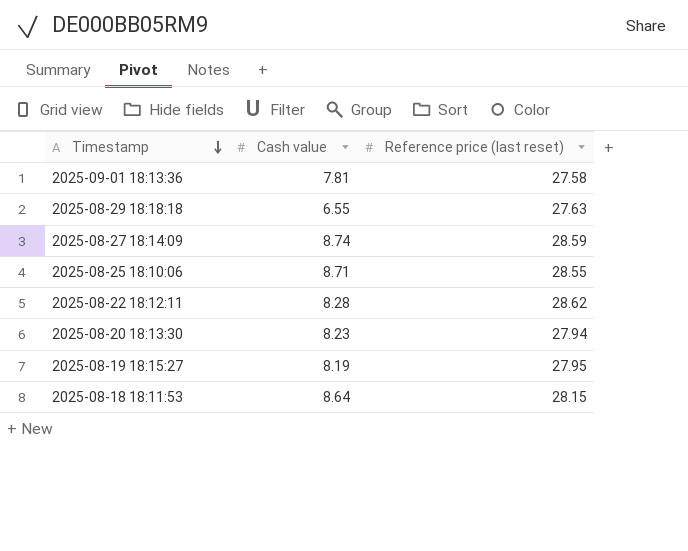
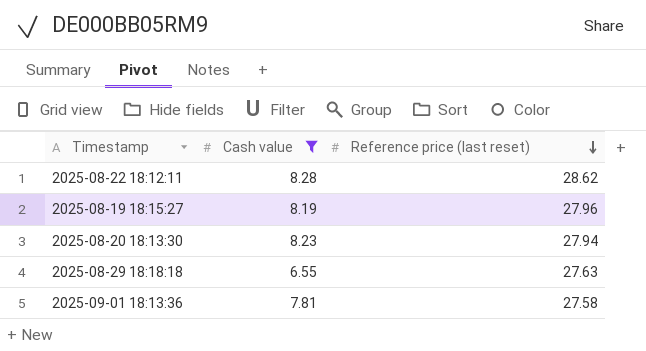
filter: none -> Cash value <= 8.28
row order: Timestamp descending -> Reference price (last reset) descending
2025-08-19 18:15:27 | Reference price (last reset): 27.95 -> 27.96

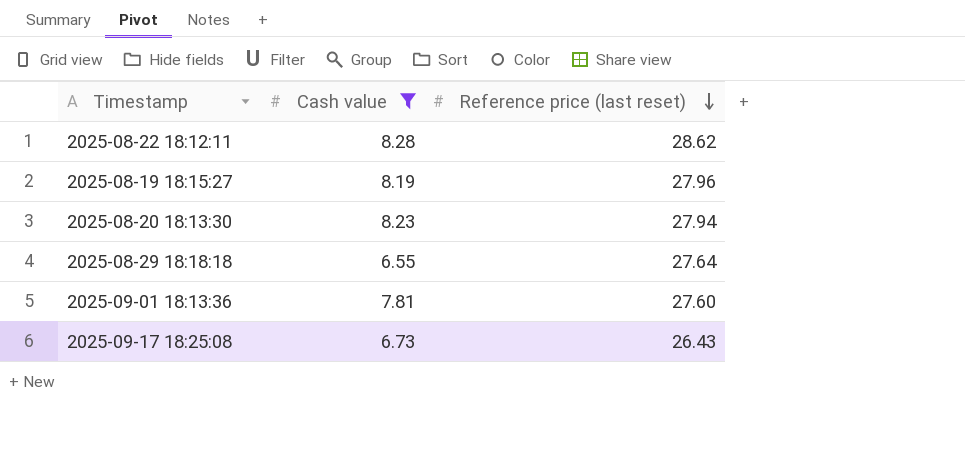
2025-08-29 18:18:18 | Reference price (last reset): 27.63 -> 27.64
2025-09-01 18:13:36 | Reference price (last reset): 27.58 -> 27.60
row 2025-09-17 18:25:08: none -> 6.73 | 26.43

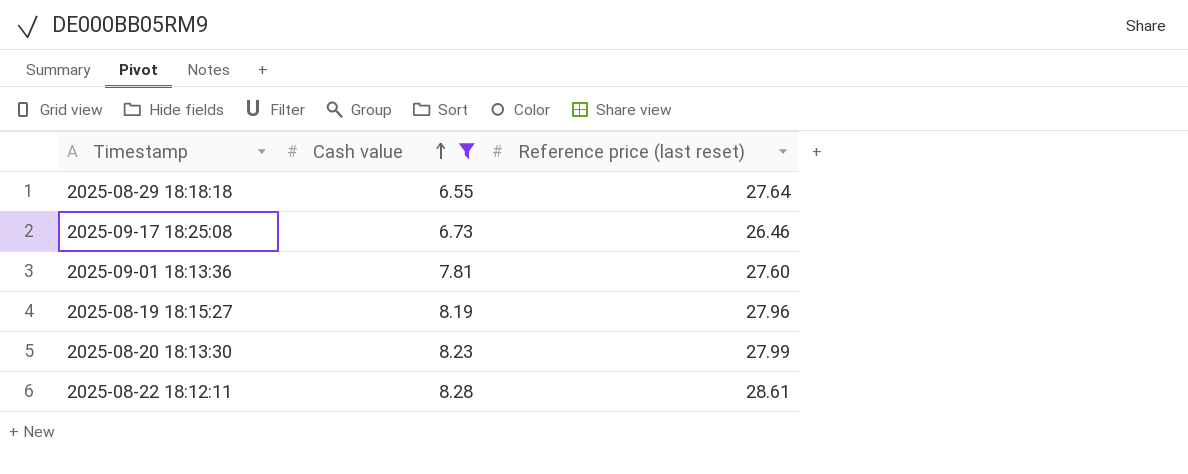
row order: Reference price (last reset) descending -> Cash value ascending
2025-09-17 18:25:08 | Reference price (last reset): 26.43 -> 26.46
2025-08-20 18:13:30 | Reference price (last reset): 27.94 -> 27.99
2025-08-22 18:12:11 | Reference price (last reset): 28.62 -> 28.61

